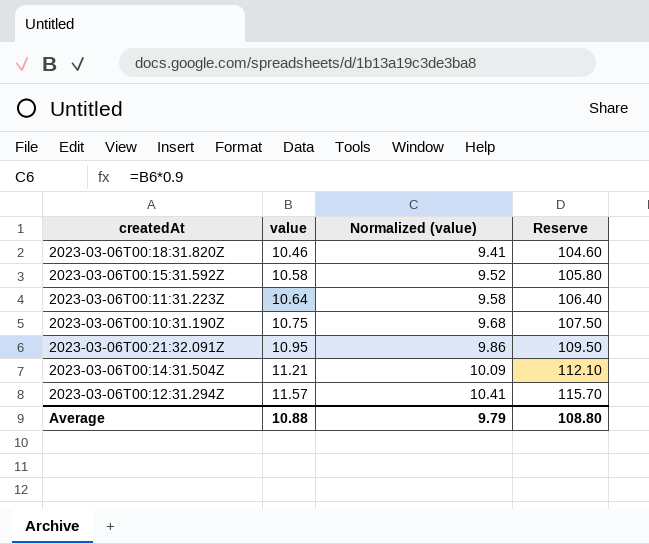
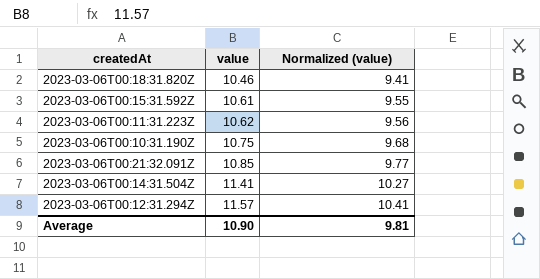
column Reserve | formula: [value] * 10 -> none
2023-03-06T00:15:31.592Z | value: 10.58 -> 10.61
2023-03-06T00:15:31.592Z | Normalized (value): 9.52 -> 9.55
2023-03-06T00:11:31.223Z | value: 10.64 -> 10.62
2023-03-06T00:11:31.223Z | Normalized (value): 9.58 -> 9.56
2023-03-06T00:21:32.091Z | value: 10.95 -> 10.85
2023-03-06T00:21:32.091Z | Normalized (value): 9.86 -> 9.77
2023-03-06T00:14:31.504Z | value: 11.21 -> 11.41
2023-03-06T00:14:31.504Z | Normalized (value): 10.09 -> 10.27
Average | value: 10.88 -> 10.90
Average | Normalized (value): 9.79 -> 9.81

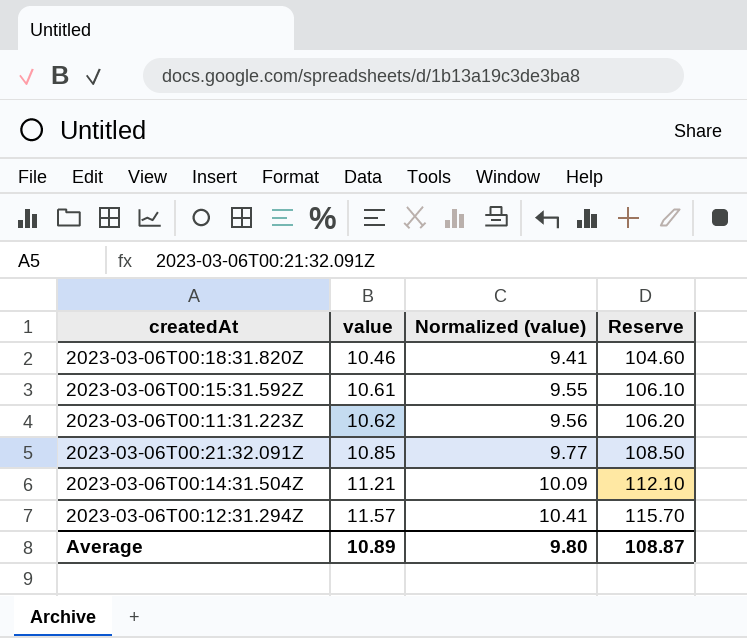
column Reserve | formula: none -> [value] * 10
row 2023-03-06T00:10:31.190Z: 10.75 | 9.68 -> none
2023-03-06T00:14:31.504Z | value: 11.41 -> 11.21
2023-03-06T00:14:31.504Z | Normalized (value): 10.27 -> 10.09
Average | value: 10.90 -> 10.89
Average | Normalized (value): 9.81 -> 9.80

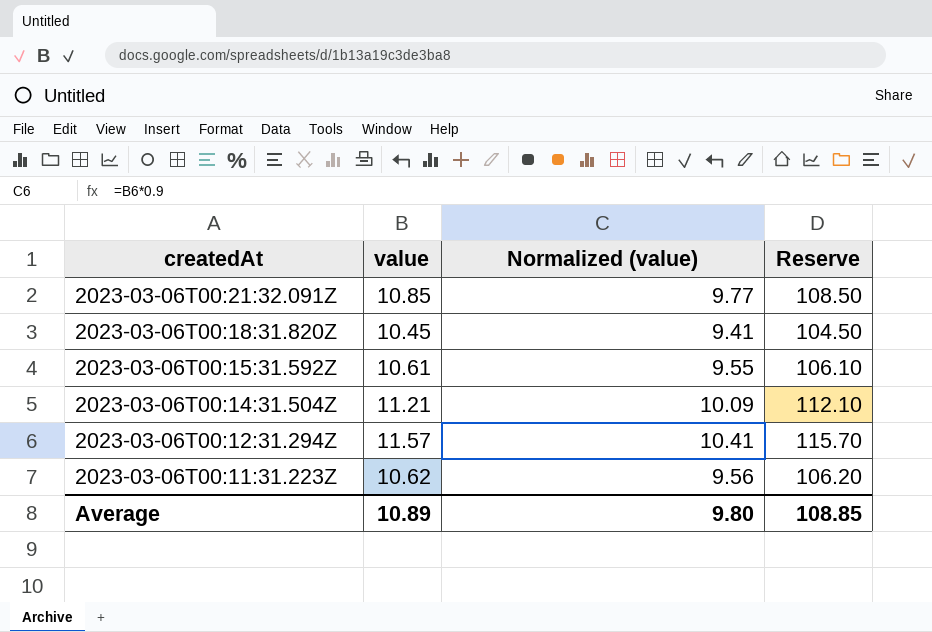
row order: value ascending -> createdAt descending
2023-03-06T00:18:31.820Z | value: 10.46 -> 10.45
2023-03-06T00:18:31.820Z | Reserve: 104.60 -> 104.50
Average | Reserve: 108.87 -> 108.85

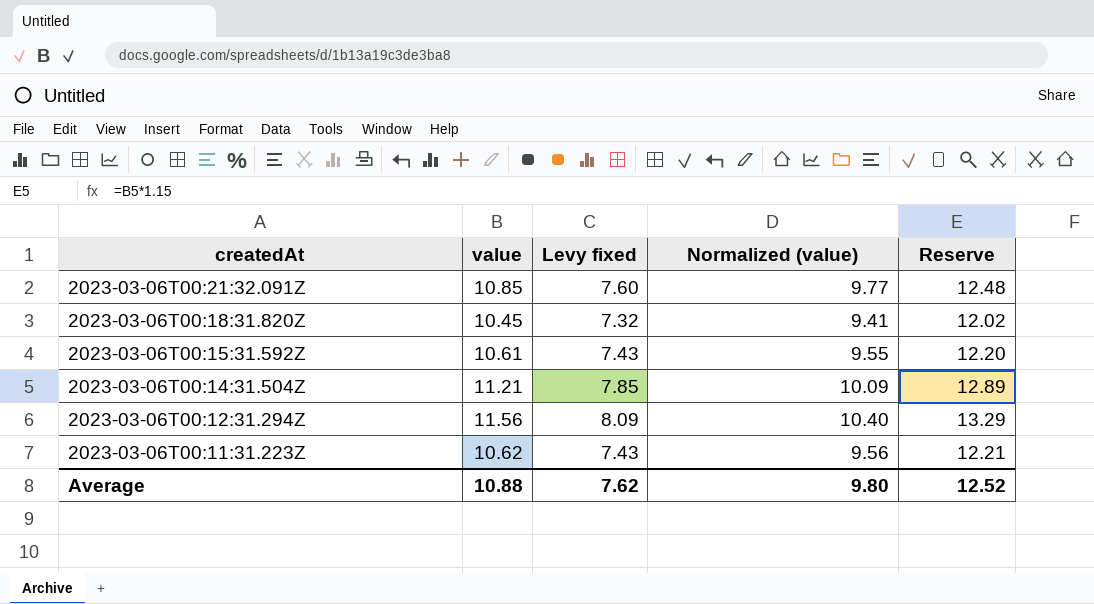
column Levy fixed | formula: none -> [value] * 0.7
column Reserve | formula: [value] * 10 -> [value] * 1.15
2023-03-06T00:12:31.294Z | value: 11.57 -> 11.56
2023-03-06T00:12:31.294Z | Normalized (value): 10.41 -> 10.40
Average | value: 10.89 -> 10.88
Average | Reserve: 108.85 -> 12.52

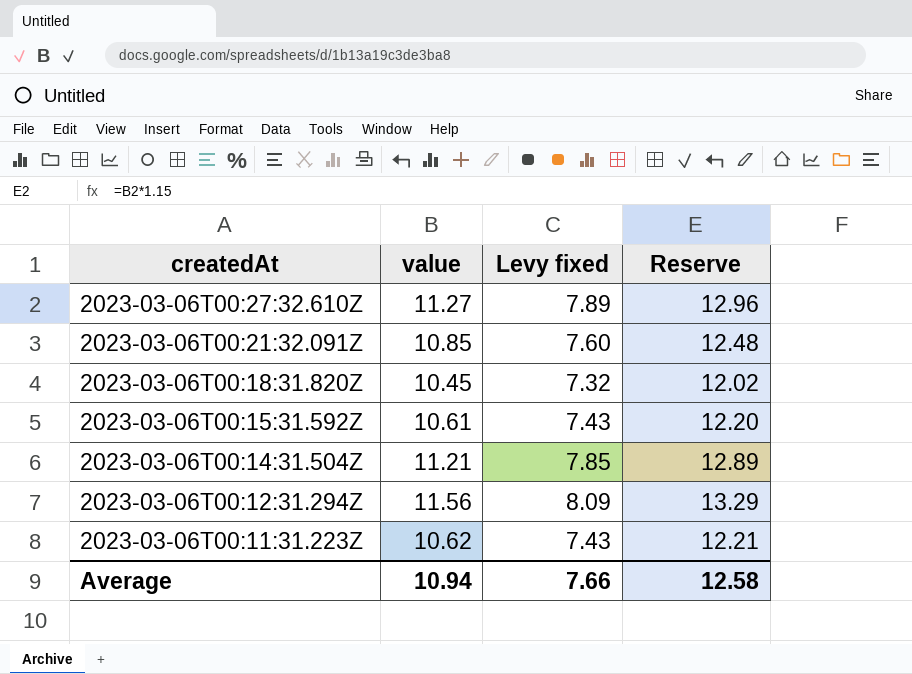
column Normalized (value) | formula: [value] * 0.9 -> none
row 2023-03-06T00:27:32.610Z: none -> 11.27 | 7.89 | 12.96
Average | value: 10.88 -> 10.94
Average | Levy fixed: 7.62 -> 7.66
Average | Reserve: 12.52 -> 12.58

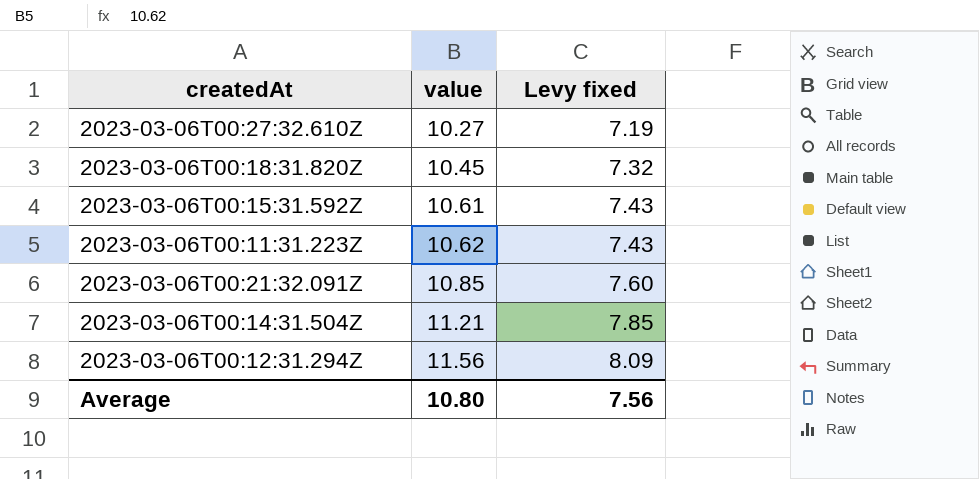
row order: createdAt descending -> value ascending
column Reserve | formula: [value] * 1.15 -> none
2023-03-06T00:27:32.610Z | value: 11.27 -> 10.27
2023-03-06T00:27:32.610Z | Levy fixed: 7.89 -> 7.19
Average | value: 10.94 -> 10.80
Average | Levy fixed: 7.66 -> 7.56

